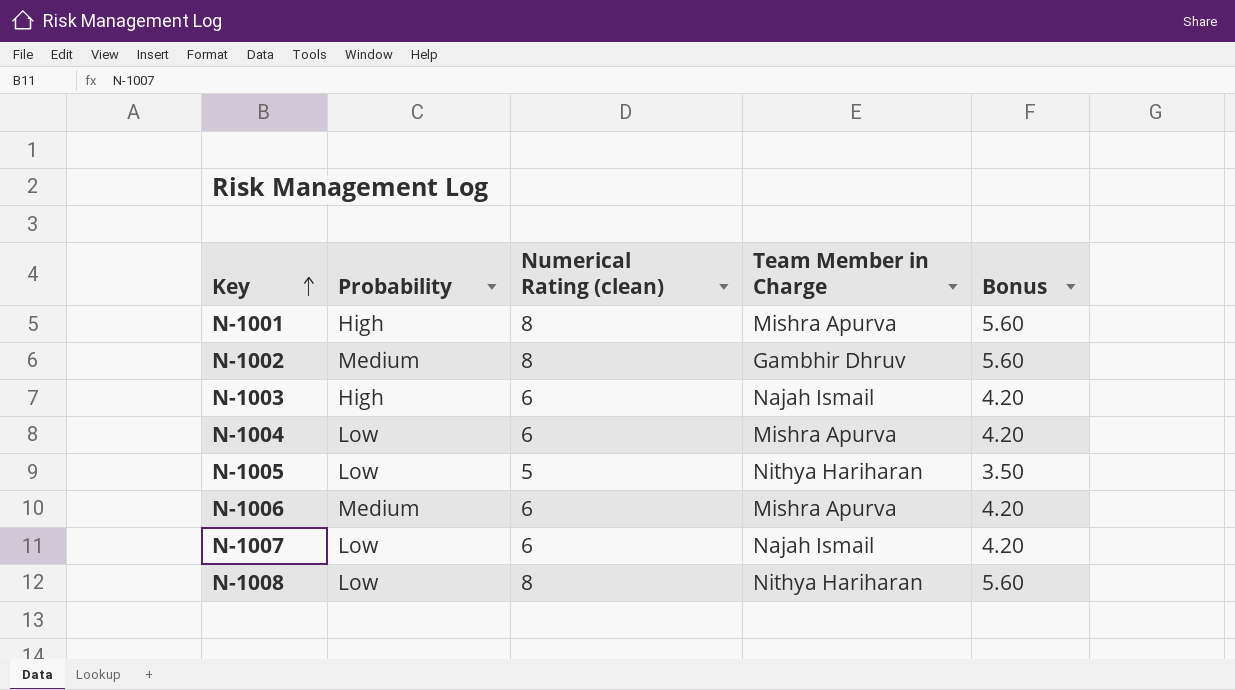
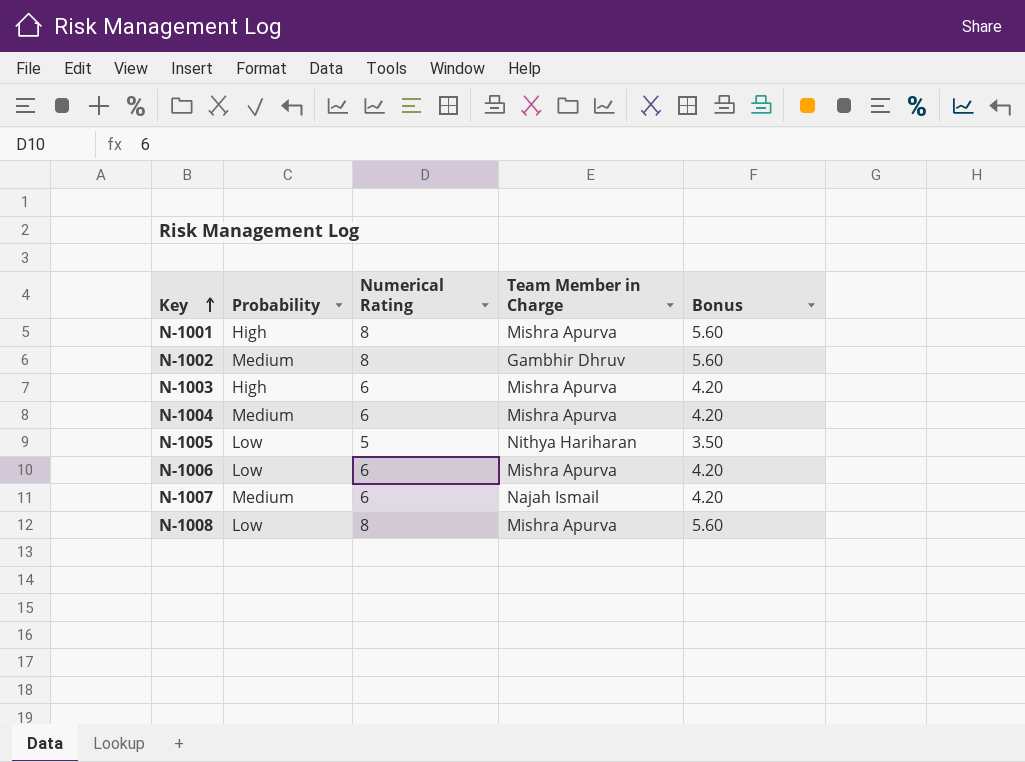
column name: Numerical Rating (clean) -> Numerical Rating
N-1003 | Team Member in Charge: Najah Ismail -> Mishra Apurva
N-1004 | Probability: Low -> Medium
N-1006 | Probability: Medium -> Low
N-1007 | Probability: Low -> Medium
N-1008 | Team Member in Charge: Nithya Hariharan -> Mishra Apurva

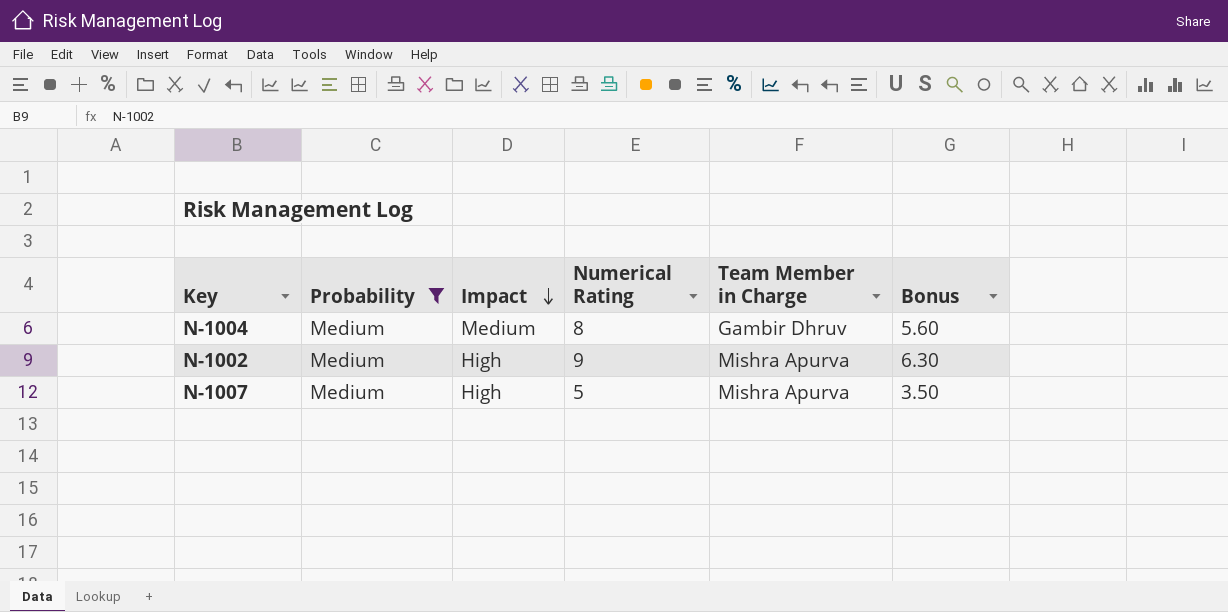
filter: none -> Probability = Medium
row order: Key ascending -> Impact descending
column Impact | position: none -> 3
N-1004 | Numerical Rating: 6 -> 8
N-1004 | Team Member in Charge: Mishra Apurva -> Gambir Dhruv
N-1004 | Bonus: 4.20 -> 5.60
N-1002 | Numerical Rating: 8 -> 9
N-1002 | Team Member in Charge: Gambhir Dhruv -> Mishra Apurva
N-1002 | Bonus: 5.60 -> 6.30
N-1007 | Numerical Rating: 6 -> 5
N-1007 | Team Member in Charge: Najah Ismail -> Mishra Apurva
N-1007 | Bonus: 4.20 -> 3.50

